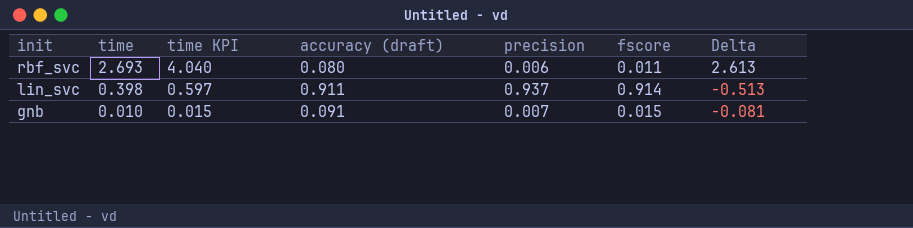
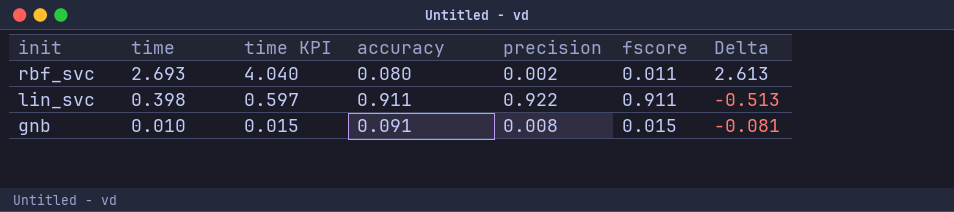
column name: accuracy (draft) -> accuracy
rbf_svc | precision: 0.006 -> 0.002
lin_svc | precision: 0.937 -> 0.922
lin_svc | fscore: 0.914 -> 0.911
gnb | precision: 0.007 -> 0.008

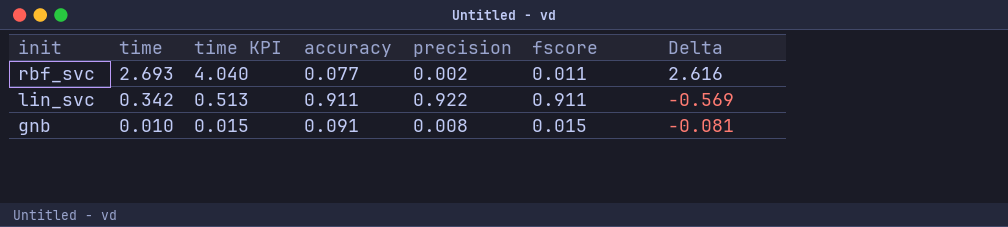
rbf_svc | accuracy: 0.080 -> 0.077
rbf_svc | Delta: 2.613 -> 2.616
lin_svc | time: 0.398 -> 0.342
lin_svc | time KPI: 0.597 -> 0.513
lin_svc | Delta: -0.513 -> -0.569

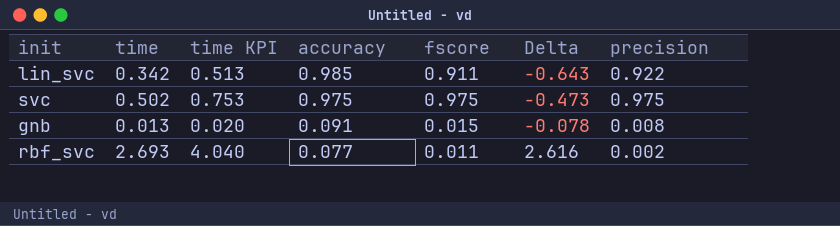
row order: init descending -> accuracy descending
column precision | position: 5 -> 7
lin_svc | accuracy: 0.911 -> 0.985
lin_svc | Delta: -0.569 -> -0.643
row svc: none -> 0.502 | 0.753 | 0.975 | 0.975 | -0.473 | 0.975
gnb | time: 0.010 -> 0.013
gnb | time KPI: 0.015 -> 0.020
gnb | Delta: -0.081 -> -0.078

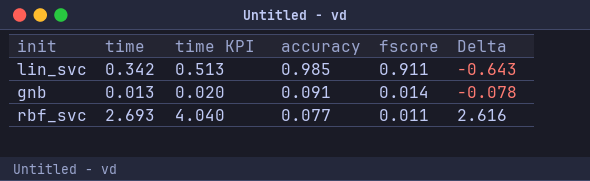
column precision | position: 7 -> none
row svc: 0.502 | 0.753 | 0.975 | 0.975 | -0.473 | 0.975 -> none
gnb | fscore: 0.015 -> 0.014

